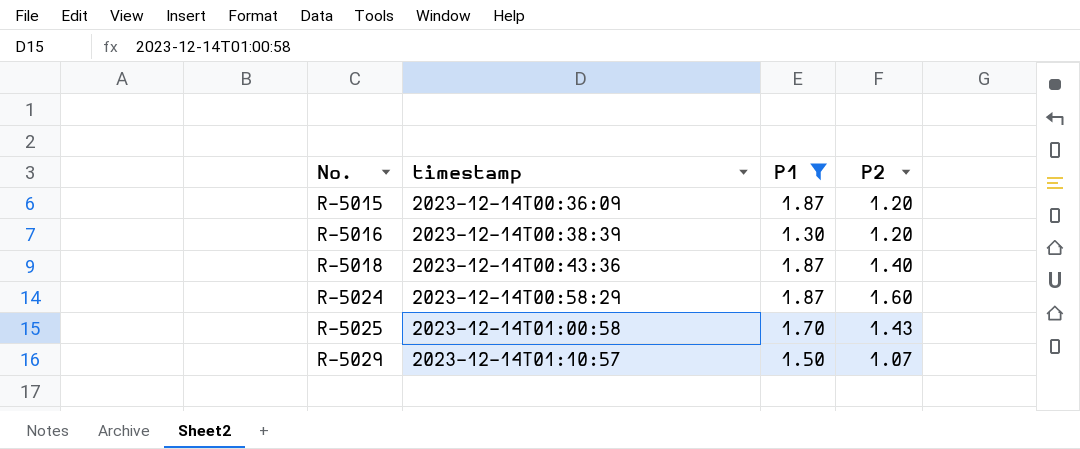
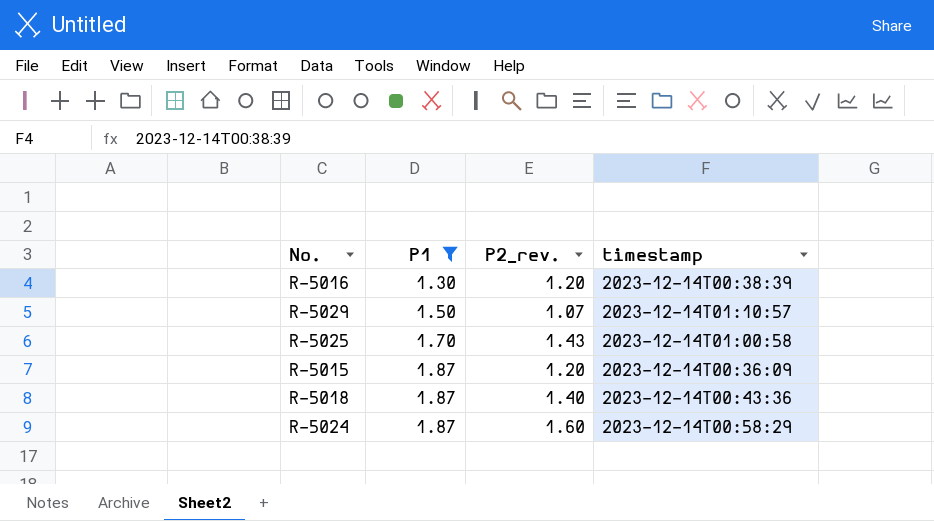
row order: No. ascending -> P1 ascending
column name: P2 -> P2_rev.
column timestamp | position: 2 -> 4

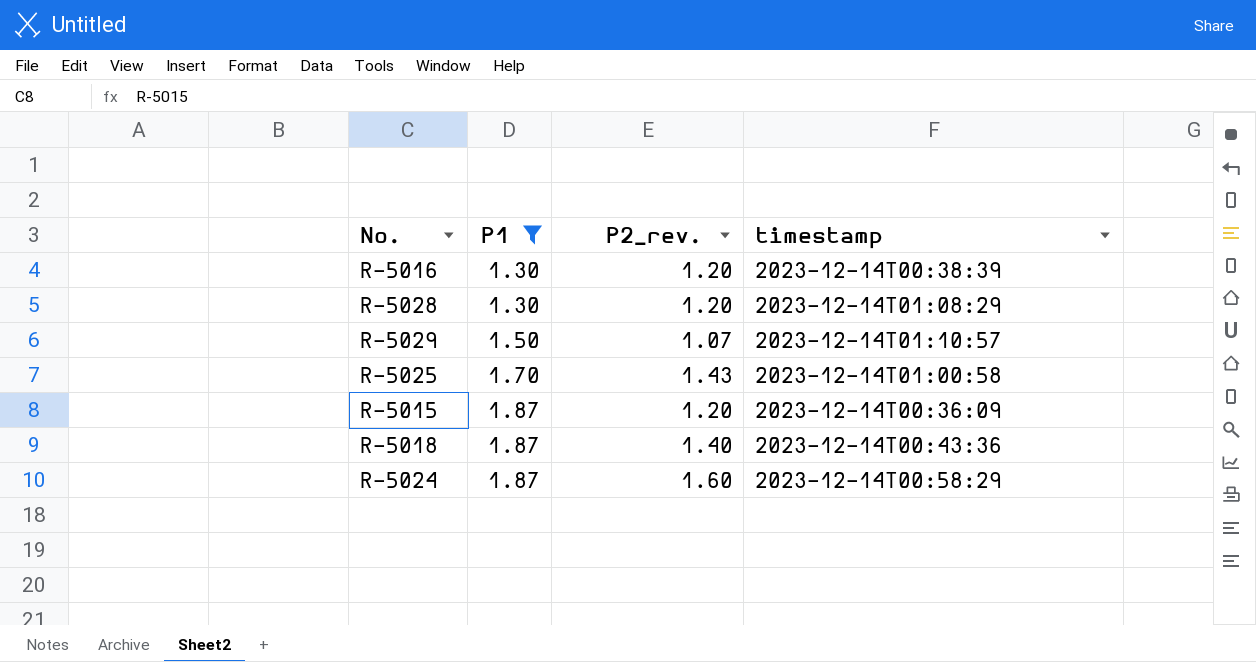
row R-5028: none -> 1.30 | 1.20 | 2023-12-14T01:08:29

